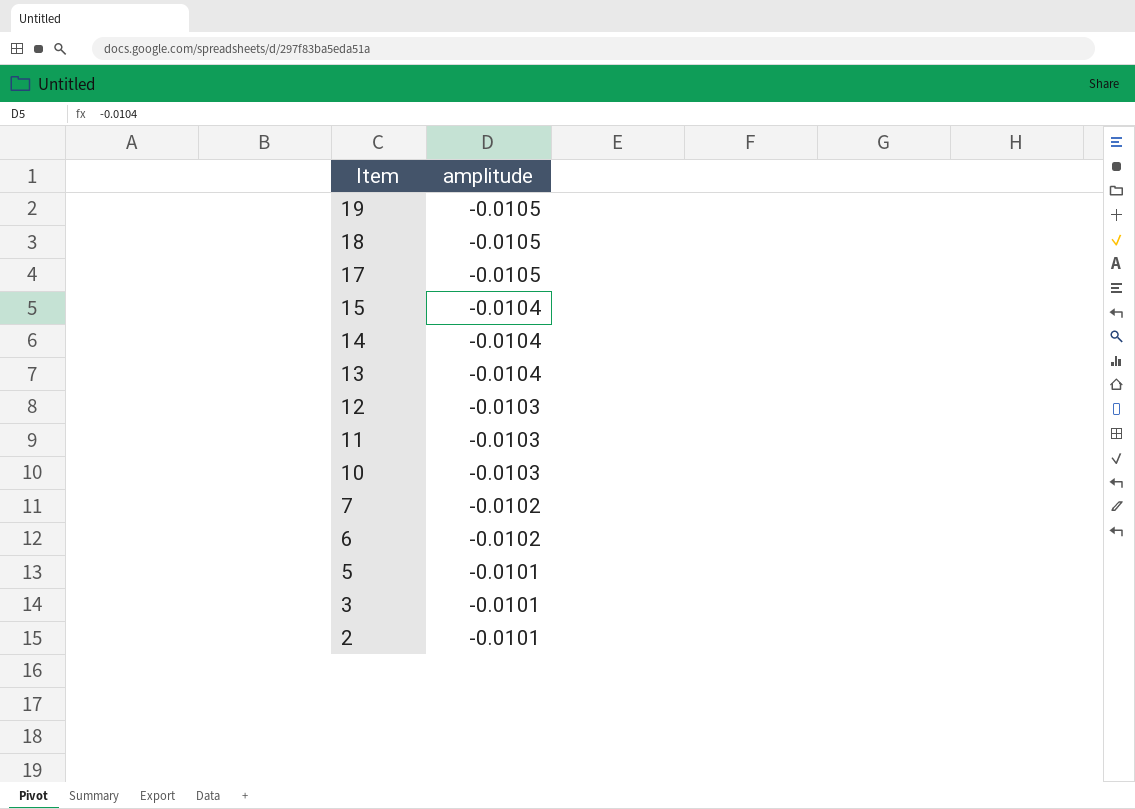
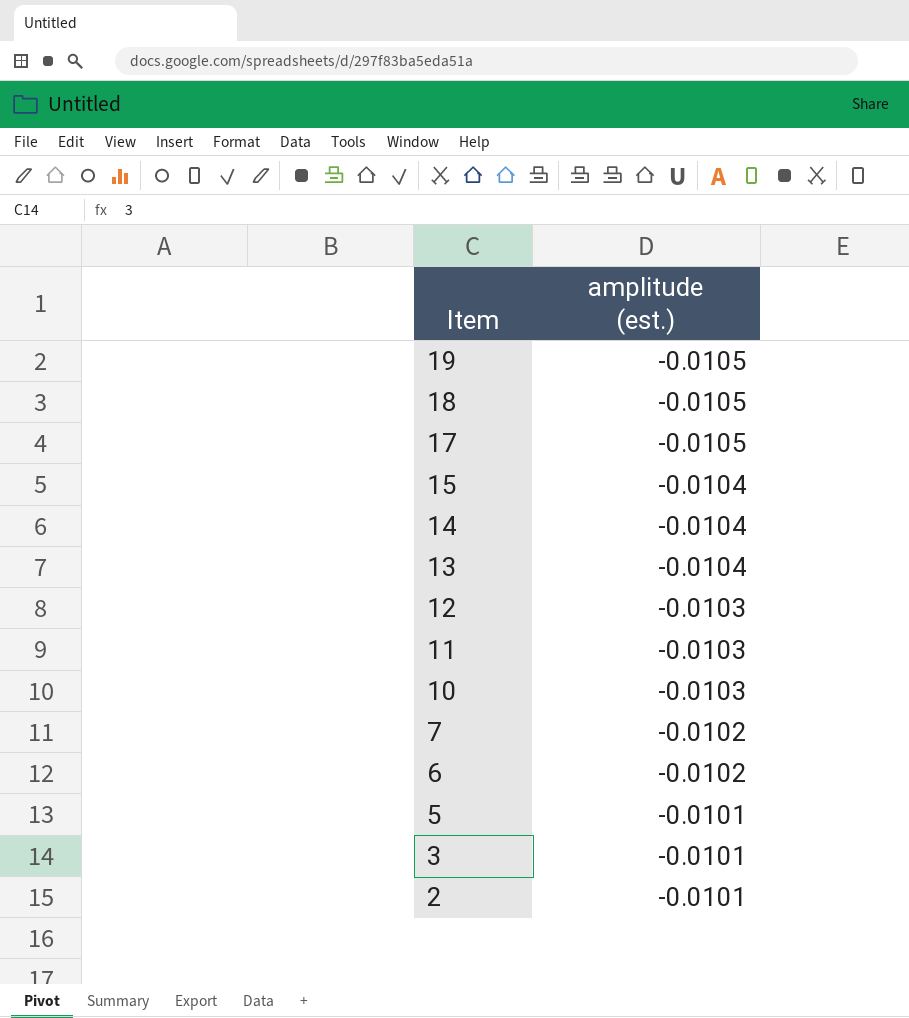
column name: amplitude -> amplitude (est.)

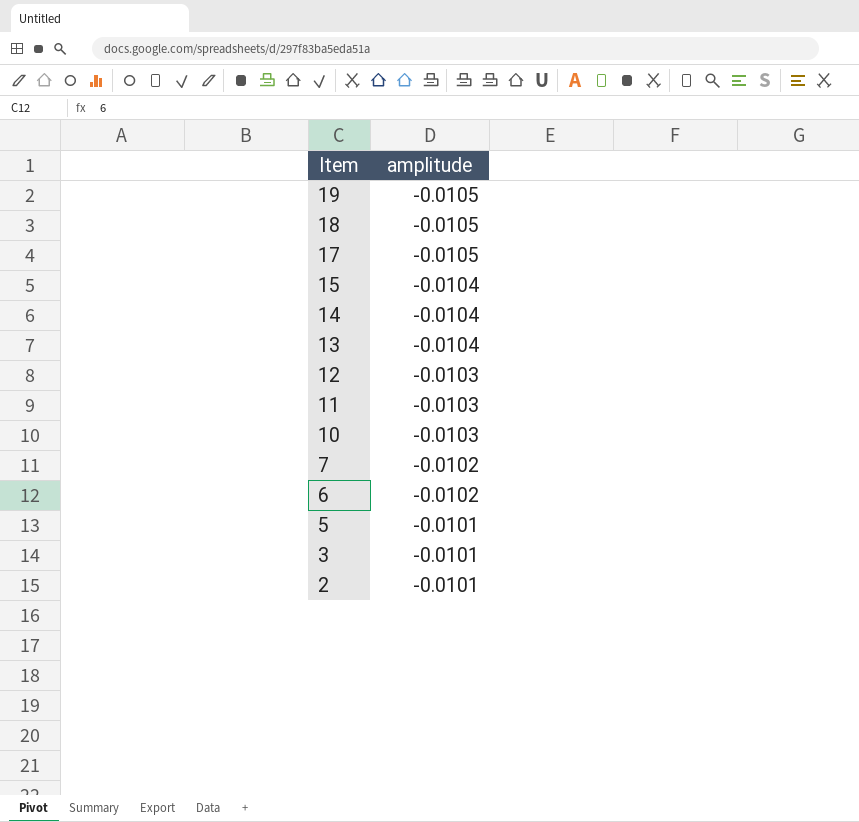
column name: amplitude (est.) -> amplitude

